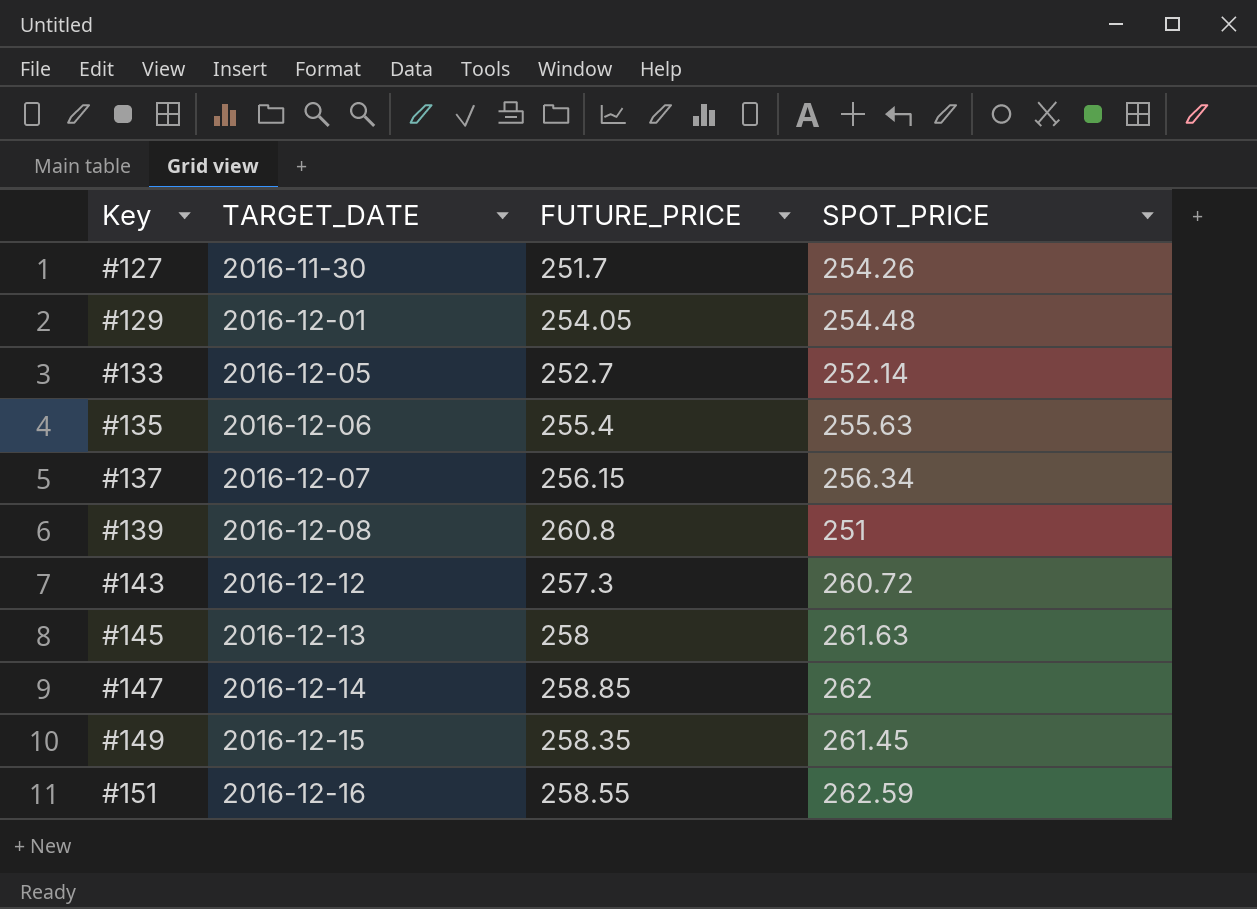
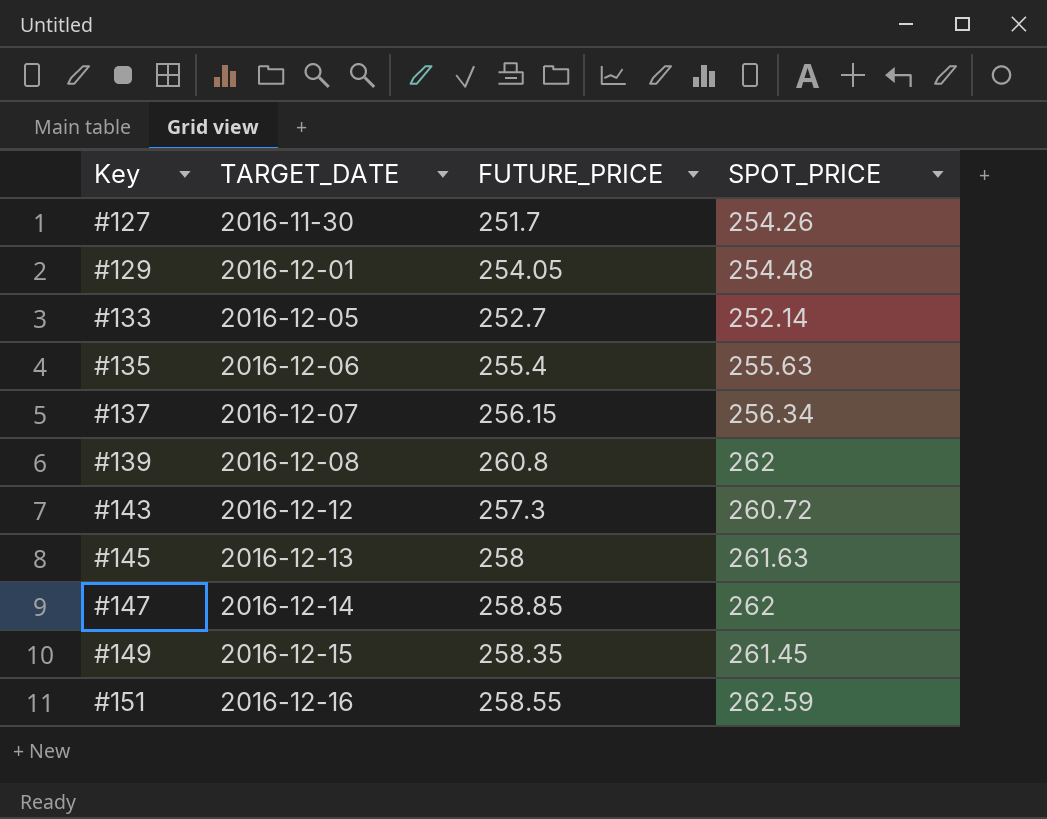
#139 | SPOT_PRICE: 251 -> 262

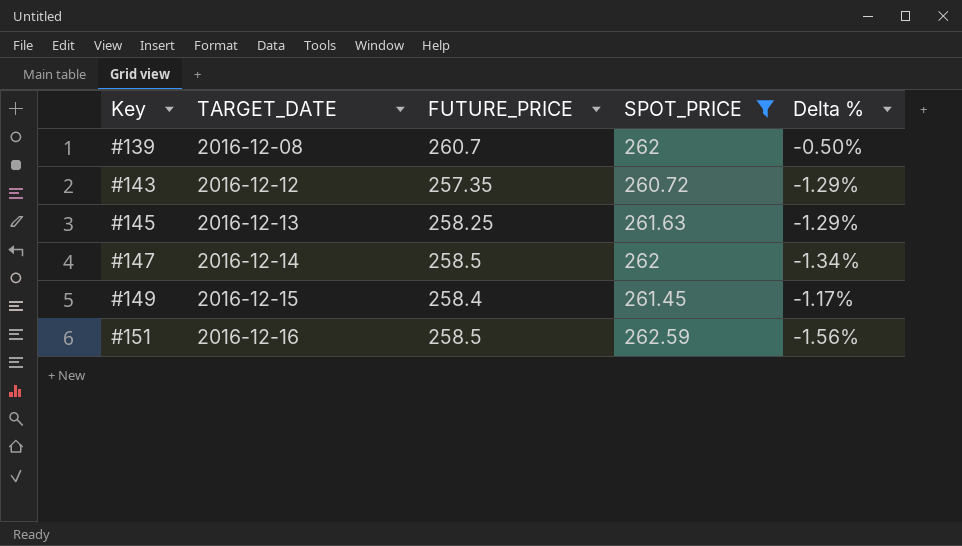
filter: none -> SPOT_PRICE >= 260.72
column Delta % | formula: none -> ([FUTURE_PRICE] - [SPOT_PRICE]) / [SPOT_PRICE]
#139 | FUTURE_PRICE: 260.8 -> 260.7
#143 | FUTURE_PRICE: 257.3 -> 257.35
#145 | FUTURE_PRICE: 258 -> 258.25
#147 | FUTURE_PRICE: 258.85 -> 258.5
#149 | FUTURE_PRICE: 258.35 -> 258.4
#151 | FUTURE_PRICE: 258.55 -> 258.5

